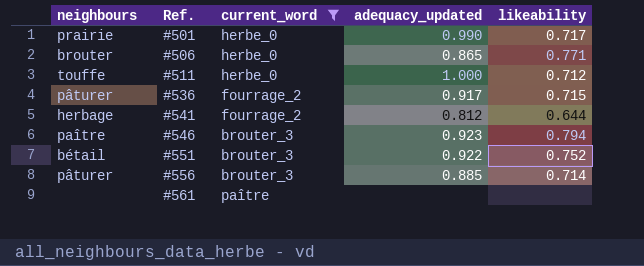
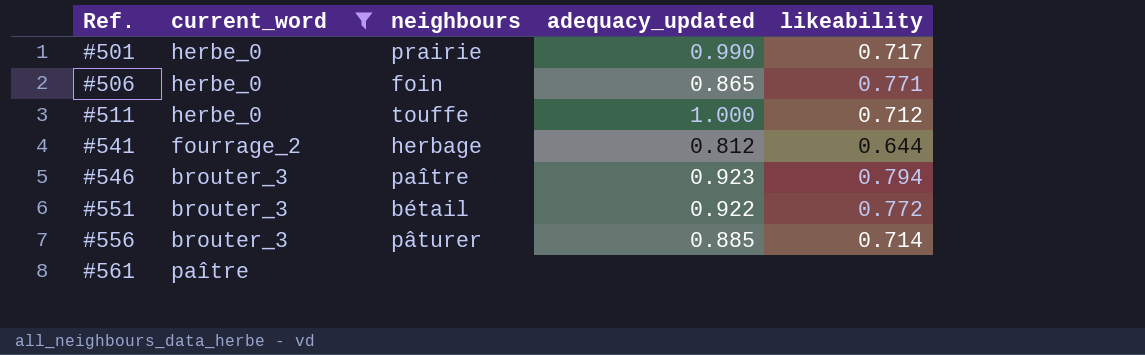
column neighbours | position: 1 -> 3
row #536: pâturer | fourrage_2 | 0.917 | 0.715 -> none
#506 | neighbours: brouter -> foin
#551 | likeability: 0.752 -> 0.772

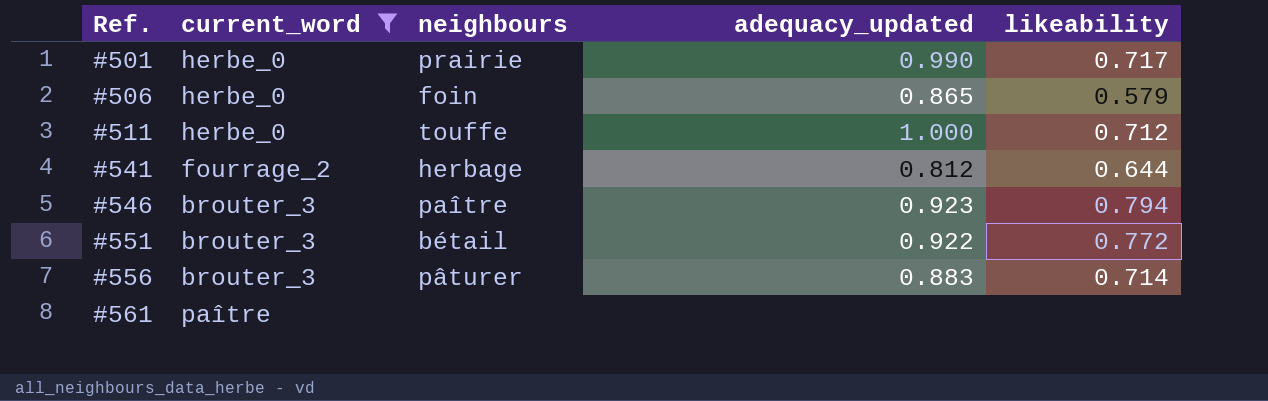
#506 | likeability: 0.771 -> 0.579
#556 | adequacy_updated: 0.885 -> 0.883

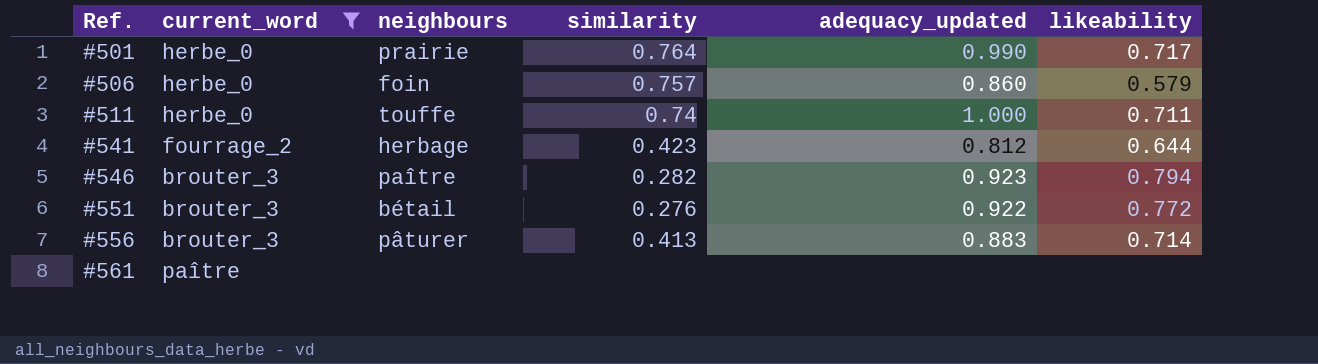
column similarity | position: none -> 4
#506 | adequacy_updated: 0.865 -> 0.860
#511 | likeability: 0.712 -> 0.711

